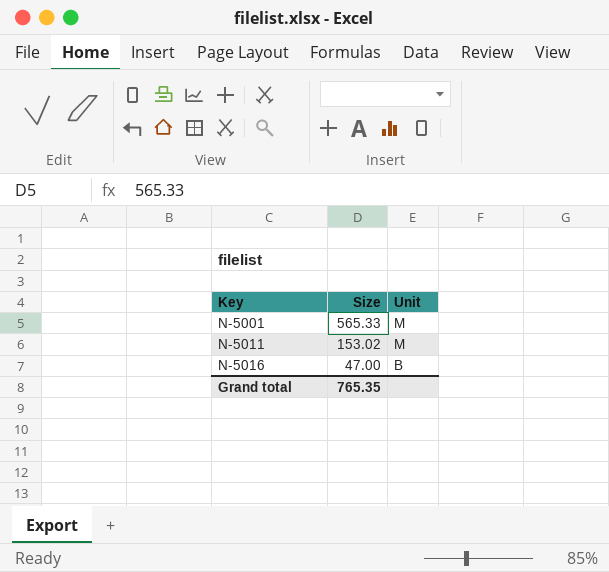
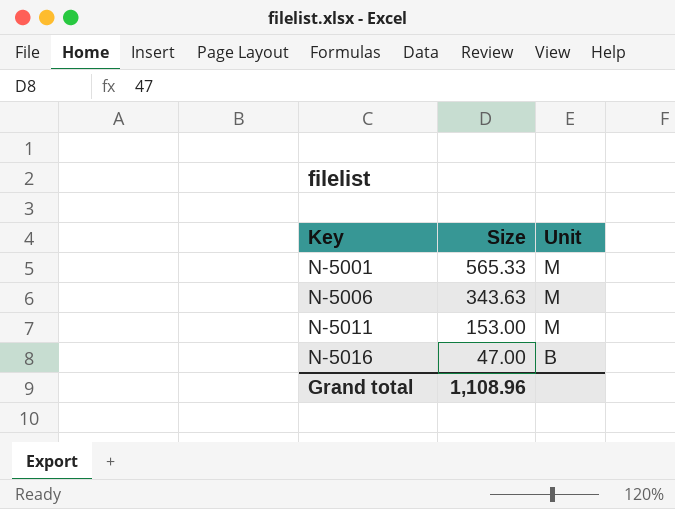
row N-5006: none -> 343.63 | M
N-5011 | Size: 153.02 -> 153.00
Grand total | Size: 765.35 -> 1,108.96

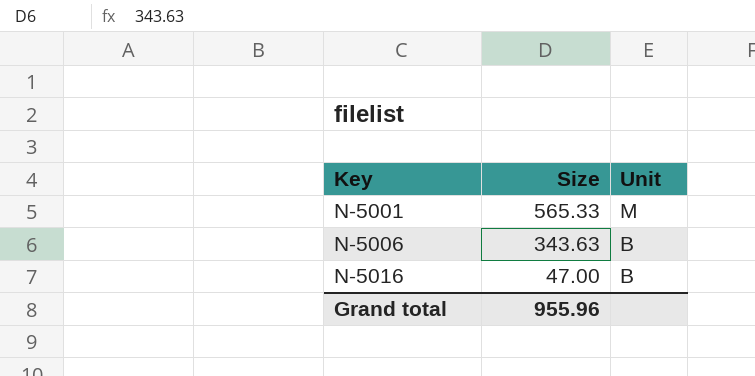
row N-5011: 153.00 | M -> none
N-5006 | Unit: M -> B
Grand total | Size: 1,108.96 -> 955.96

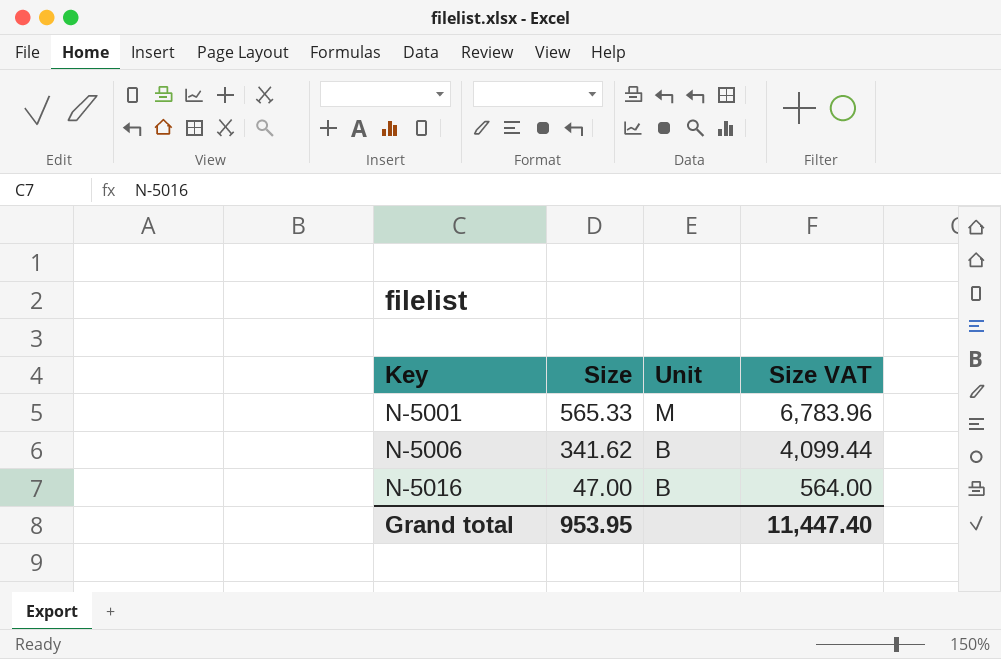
column Size VAT | formula: none -> [Size] * 12
N-5006 | Size: 343.63 -> 341.62
Grand total | Size: 955.96 -> 953.95

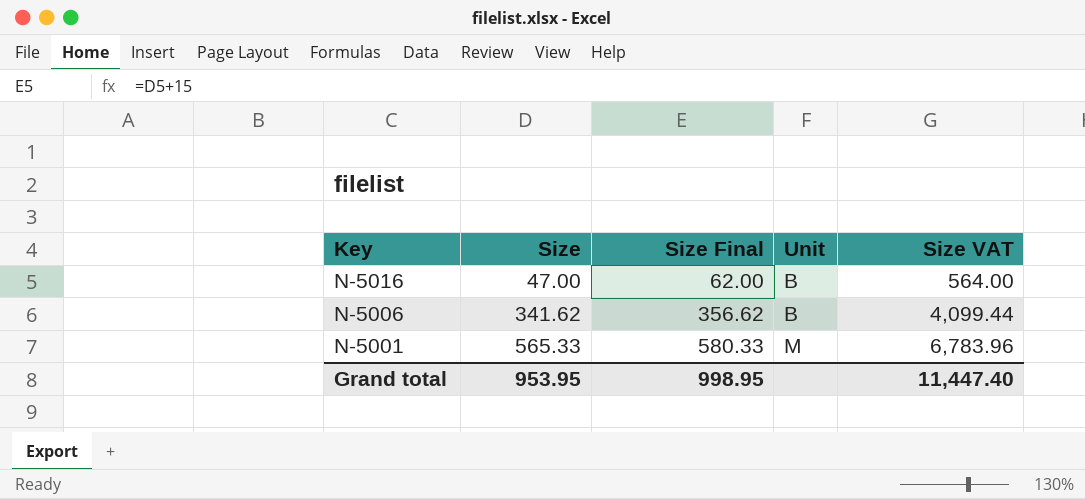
row order: Key ascending -> Key descending
column Size Final | formula: none -> [Size] + 15

